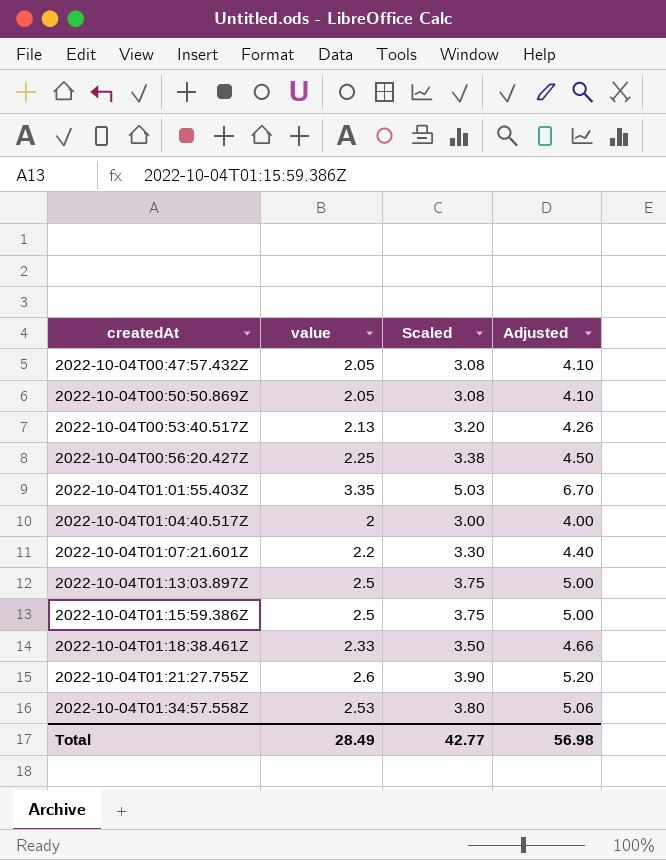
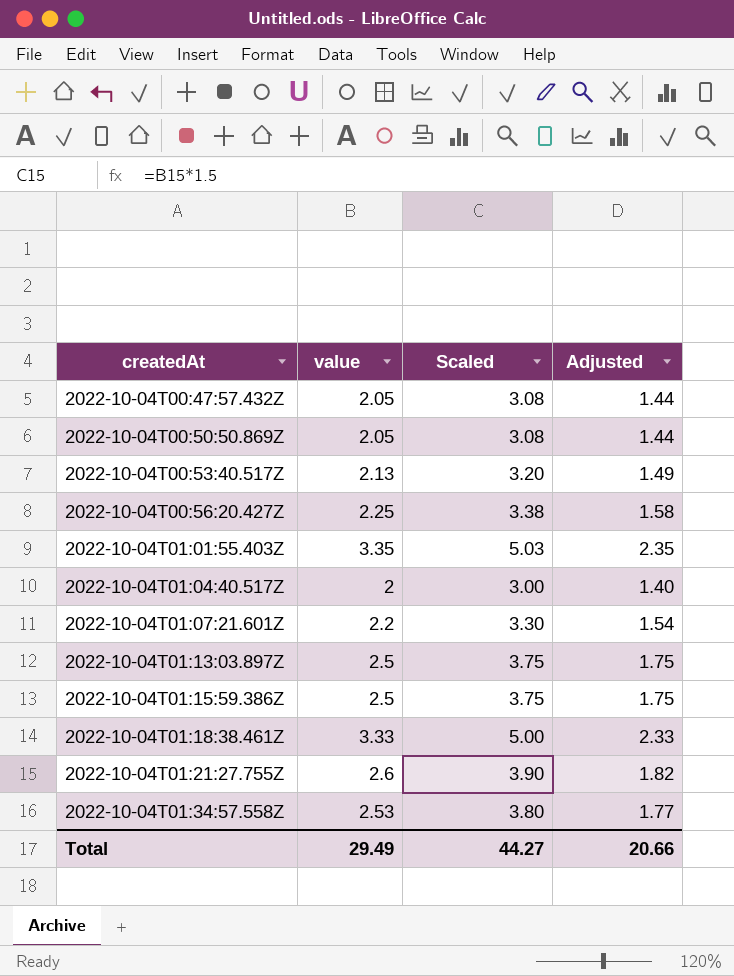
column Adjusted | formula: [value] * 2 -> [value] * 0.7
2022-10-04T01:18:38.461Z | value: 2.33 -> 3.33
2022-10-04T01:18:38.461Z | Scaled: 3.50 -> 5.00
Total | value: 28.49 -> 29.49
Total | Scaled: 42.77 -> 44.27
Total | Adjusted: 56.98 -> 20.66

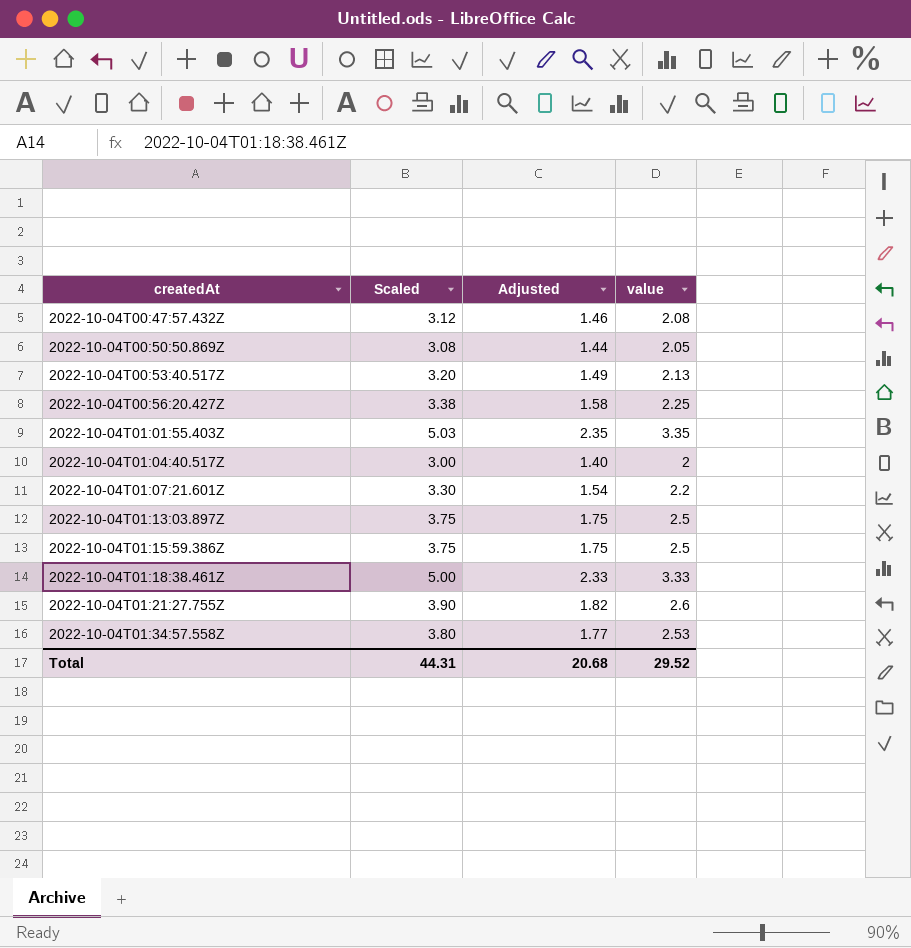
column value | position: 2 -> 4
2022-10-04T00:47:57.432Z | Scaled: 3.08 -> 3.12
2022-10-04T00:47:57.432Z | Adjusted: 1.44 -> 1.46
2022-10-04T00:47:57.432Z | value: 2.05 -> 2.08
Total | Scaled: 44.27 -> 44.31
Total | Adjusted: 20.66 -> 20.68
Total | value: 29.49 -> 29.52

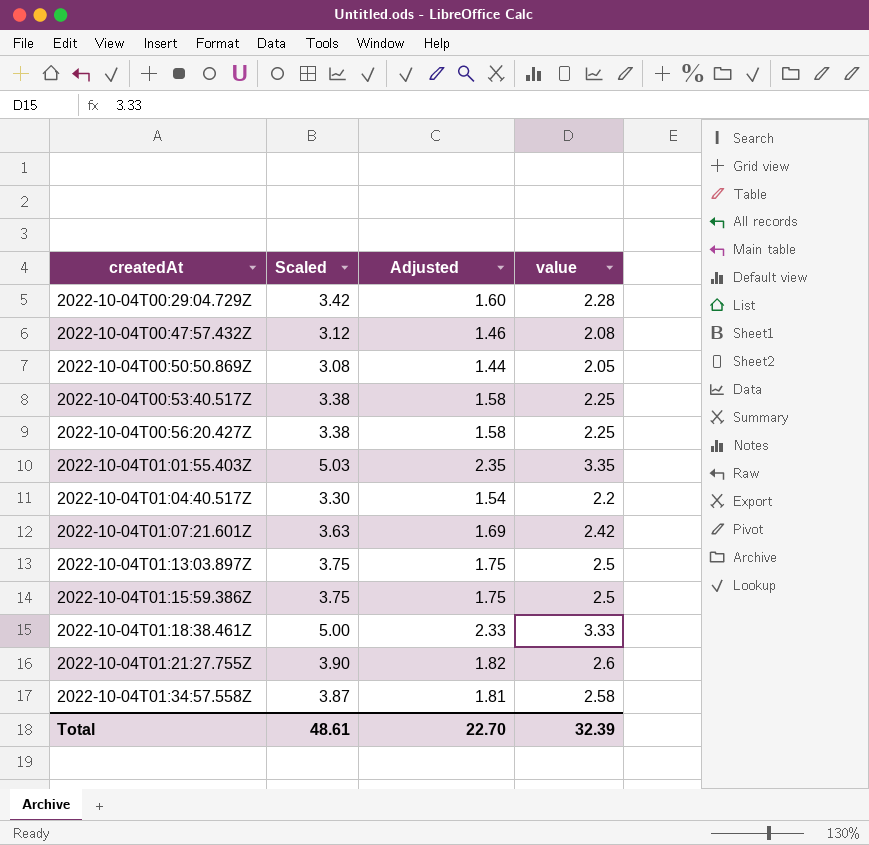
row 2022-10-04T00:29:04.729Z: none -> 3.42 | 1.60 | 2.28
2022-10-04T00:53:40.517Z | Scaled: 3.20 -> 3.38
2022-10-04T00:53:40.517Z | Adjusted: 1.49 -> 1.58
2022-10-04T00:53:40.517Z | value: 2.13 -> 2.25
2022-10-04T01:04:40.517Z | Scaled: 3.00 -> 3.30
2022-10-04T01:04:40.517Z | Adjusted: 1.40 -> 1.54
2022-10-04T01:04:40.517Z | value: 2 -> 2.2
2022-10-04T01:07:21.601Z | Scaled: 3.30 -> 3.63
2022-10-04T01:07:21.601Z | Adjusted: 1.54 -> 1.69
2022-10-04T01:07:21.601Z | value: 2.2 -> 2.42
2022-10-04T01:34:57.558Z | Scaled: 3.80 -> 3.87
2022-10-04T01:34:57.558Z | Adjusted: 1.77 -> 1.81
2022-10-04T01:34:57.558Z | value: 2.53 -> 2.58
Total | Scaled: 44.31 -> 48.61
Total | Adjusted: 20.68 -> 22.70
Total | value: 29.52 -> 32.39

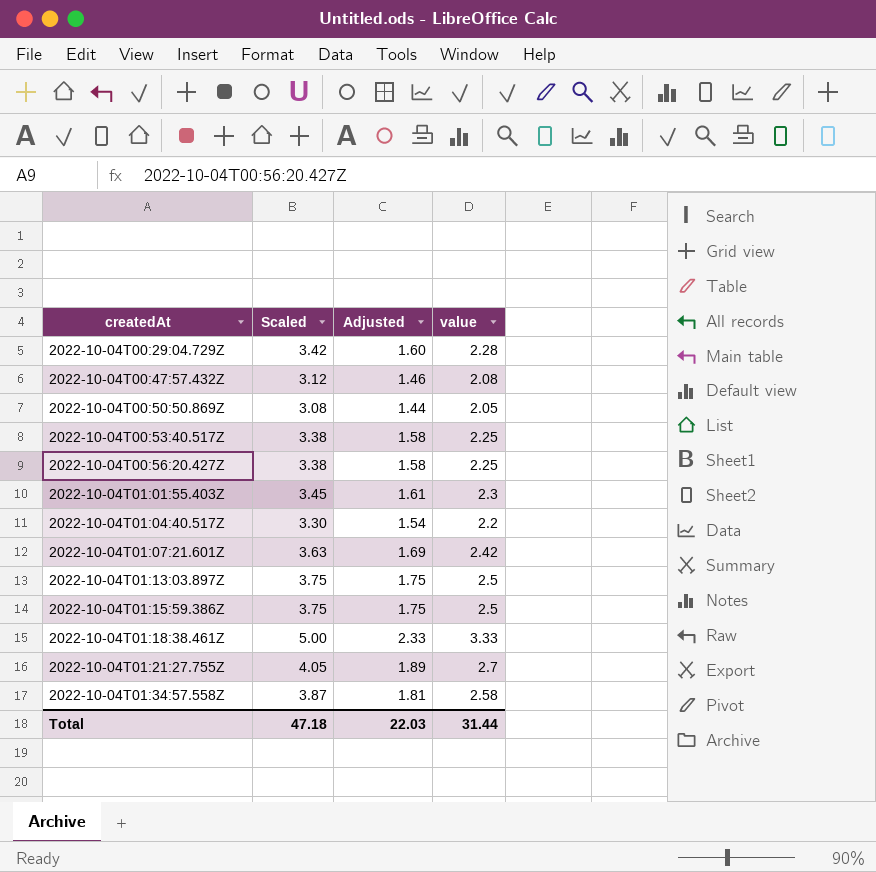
2022-10-04T01:01:55.403Z | Scaled: 5.03 -> 3.45
2022-10-04T01:01:55.403Z | Adjusted: 2.35 -> 1.61
2022-10-04T01:01:55.403Z | value: 3.35 -> 2.3
2022-10-04T01:21:27.755Z | Scaled: 3.90 -> 4.05
2022-10-04T01:21:27.755Z | Adjusted: 1.82 -> 1.89
2022-10-04T01:21:27.755Z | value: 2.6 -> 2.7
Total | Scaled: 48.61 -> 47.18
Total | Adjusted: 22.70 -> 22.03
Total | value: 32.39 -> 31.44

